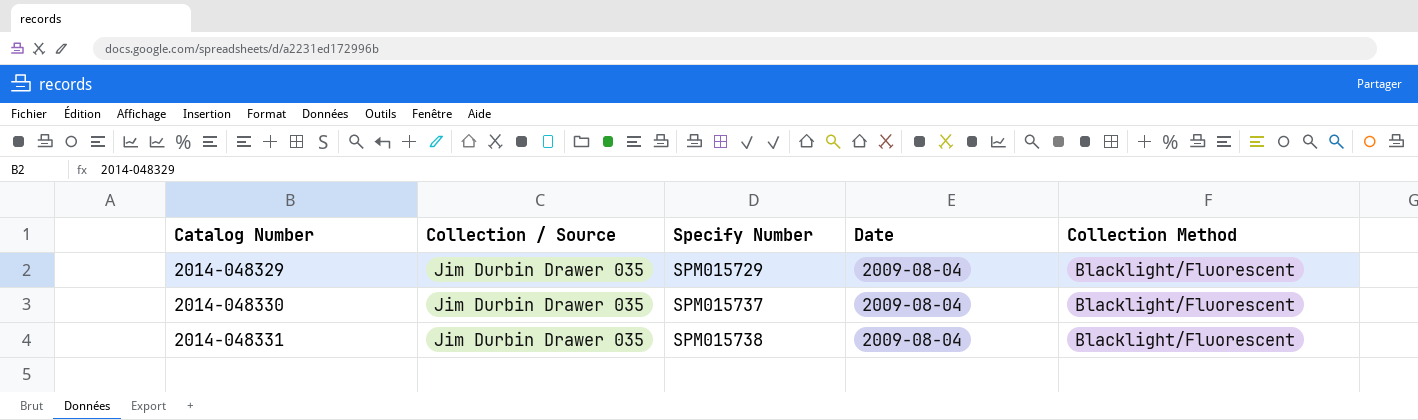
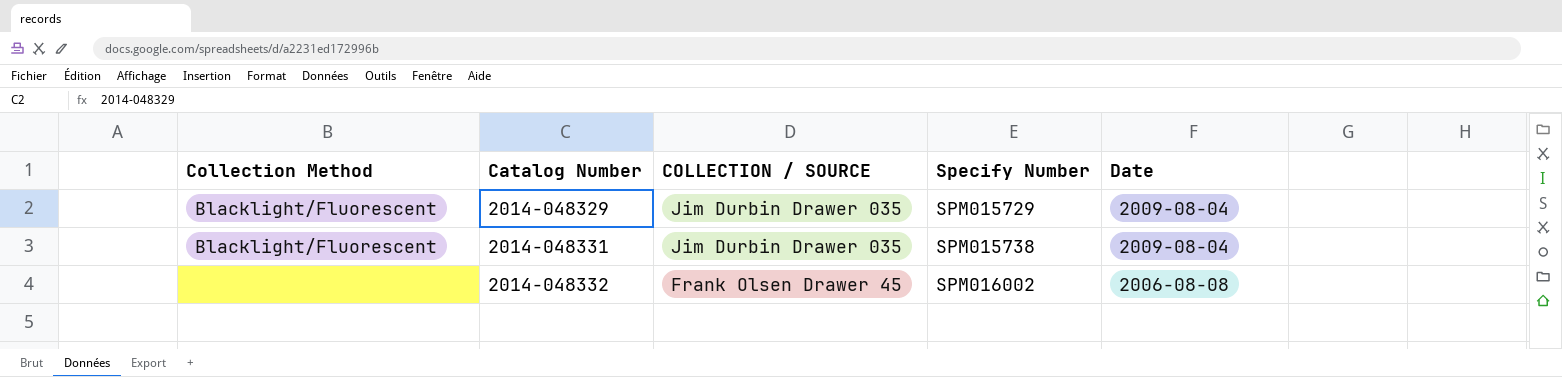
column Collection Method | position: 5 -> 1
column name: Collection / Source -> COLLECTION / SOURCE
row 2014-048330: Jim Durbin Drawer 035 | SPM015737 | 2009-08-04 | Blacklight/Fluorescent -> none
row 2014-048332: none -> none | Frank Olsen Drawer 45 | SPM016002 | 2006-08-08

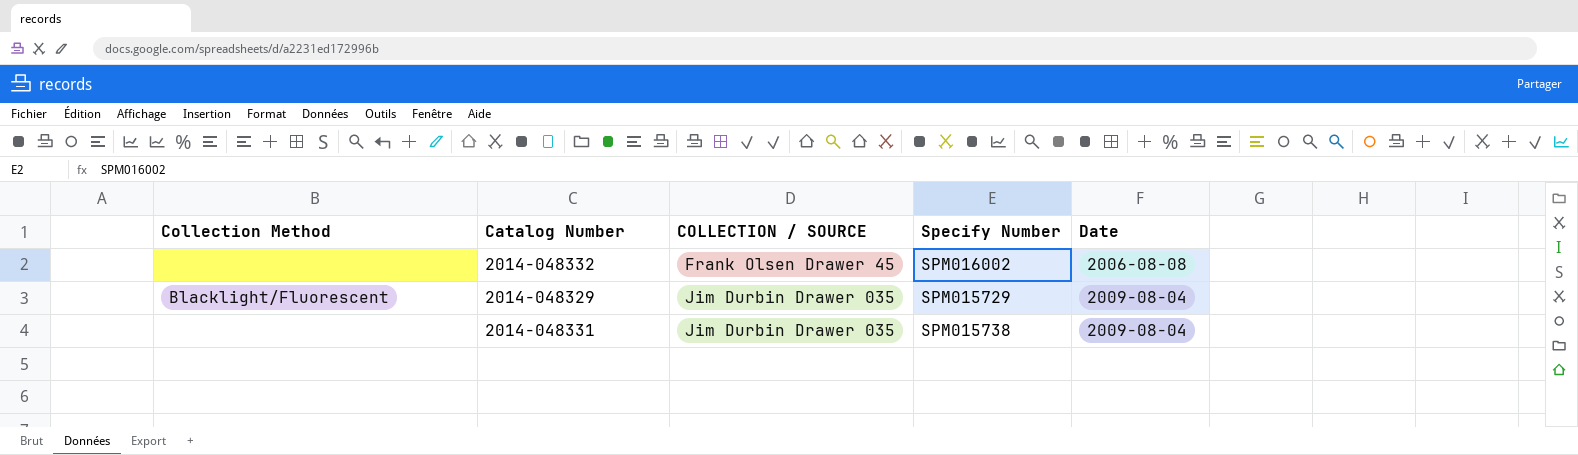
row order: Catalog Number ascending -> COLLECTION / SOURCE ascending
2014-048331 | Collection Method: Blacklight/Fluorescent -> none

